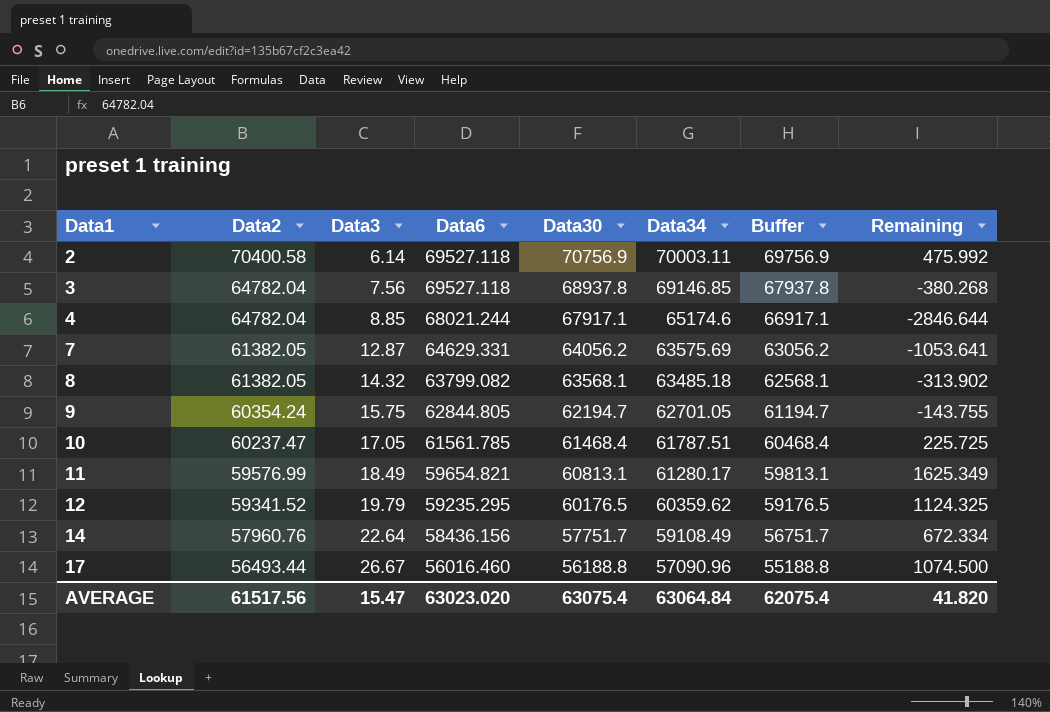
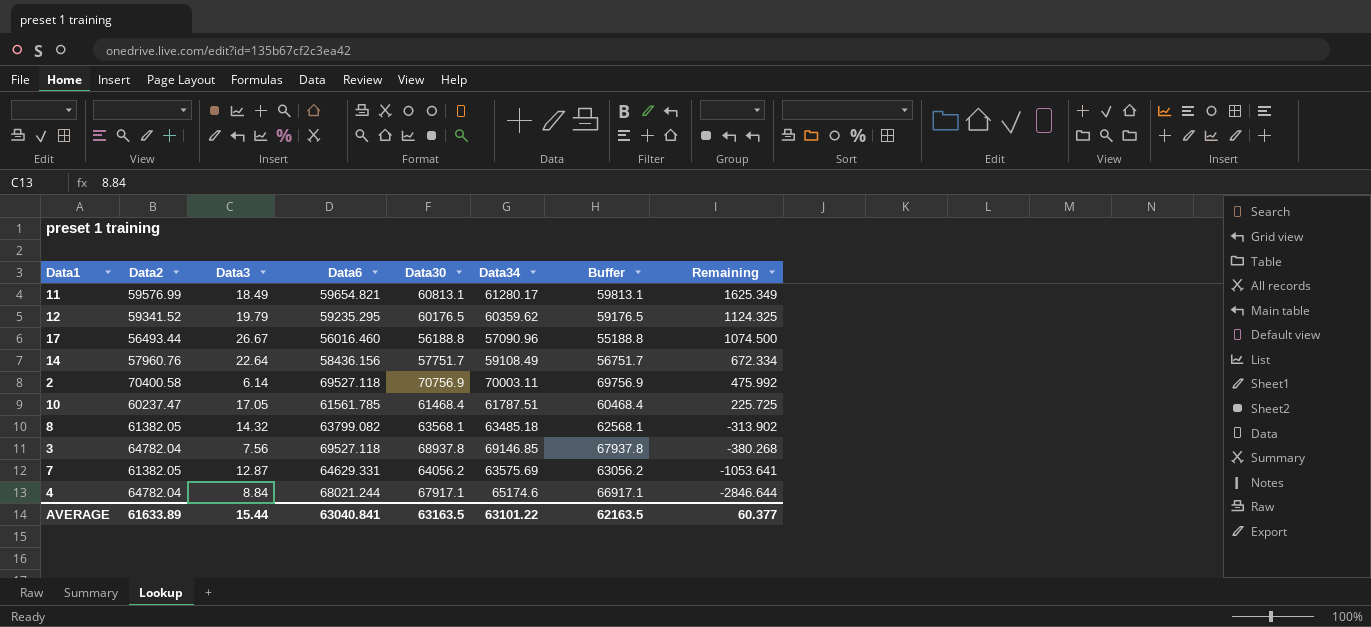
row order: Data1 ascending -> Remaining descending
row 9: 60354.24 | 15.75 | 62844.805 | 62194.7 | 62701.05 | 61194.7 | -143.755 -> none
4 | Data3: 8.85 -> 8.84
AVERAGE | Data2: 61517.56 -> 61633.89
AVERAGE | Data3: 15.47 -> 15.44
AVERAGE | Data6: 63023.020 -> 63040.841
AVERAGE | Data30: 63075.4 -> 63163.5
AVERAGE | Data34: 63064.84 -> 63101.22
AVERAGE | Buffer: 62075.4 -> 62163.5
AVERAGE | Remaining: 41.820 -> 60.377

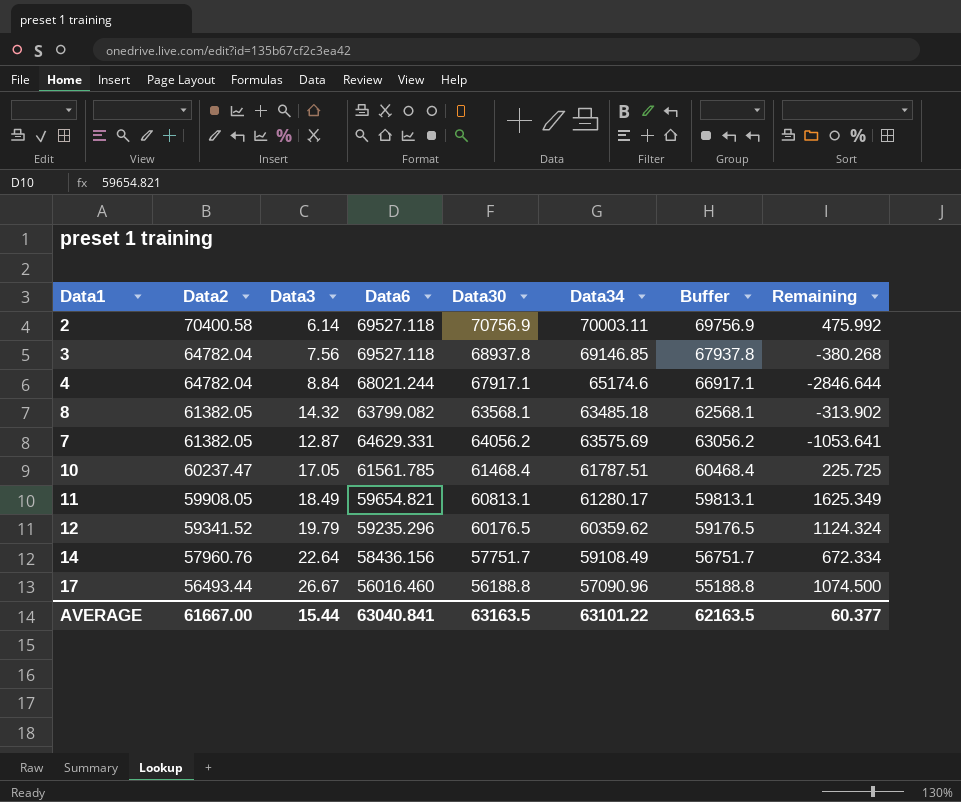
row order: Remaining descending -> Data2 descending
11 | Data2: 59576.99 -> 59908.05
12 | Data6: 59235.295 -> 59235.296
12 | Remaining: 1124.325 -> 1124.324
AVERAGE | Data2: 61633.89 -> 61667.00

